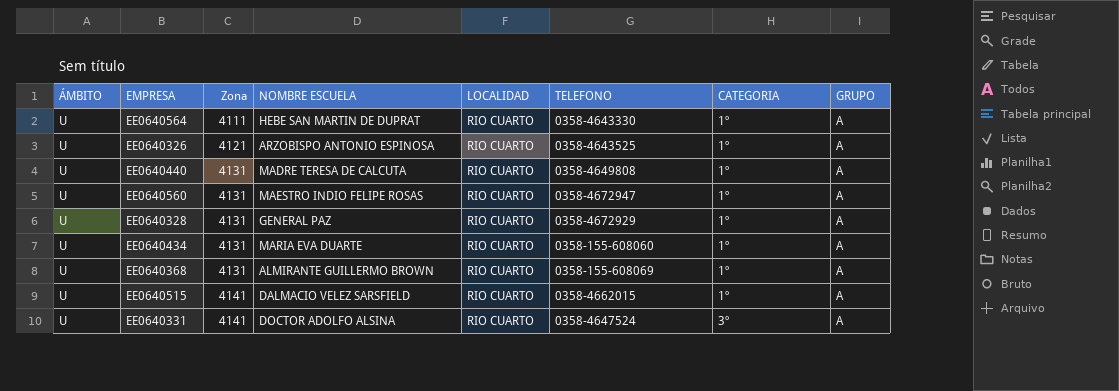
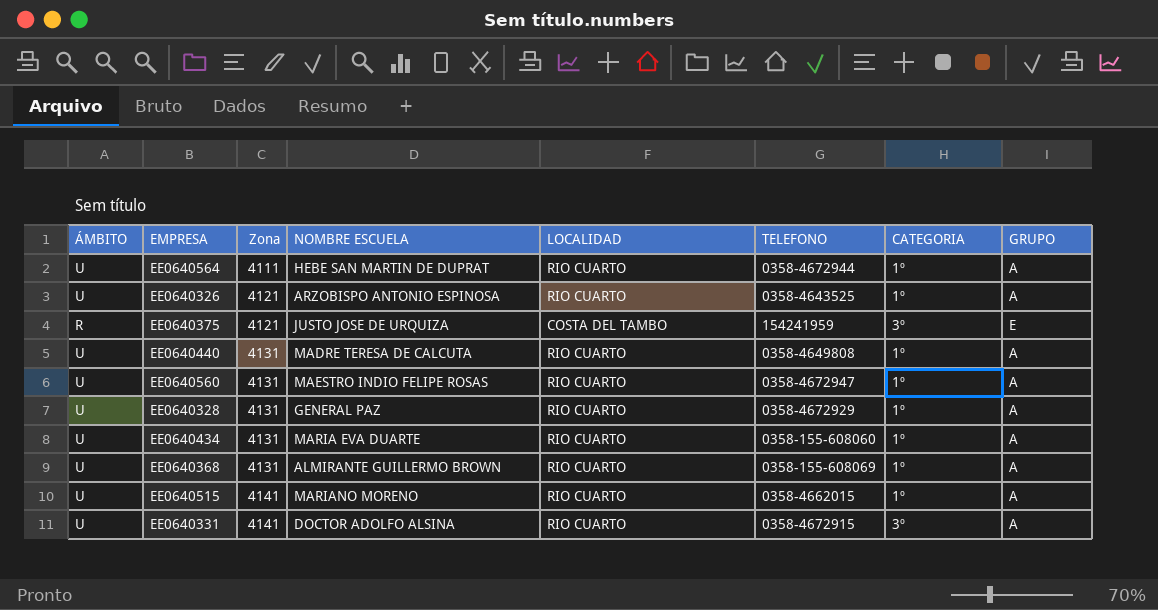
EE0640564 | TELEFONO: 0358-4643330 -> 0358-4672944
row EE0640375: none -> R | 4121 | JUSTO JOSE DE URQUIZA | COSTA DEL TAMBO | 154241959 | 3º | E
EE0640515 | NOMBRE ESCUELA: DALMACIO VELEZ SARSFIELD -> MARIANO MORENO
EE0640331 | TELEFONO: 0358-4647524 -> 0358-4672915

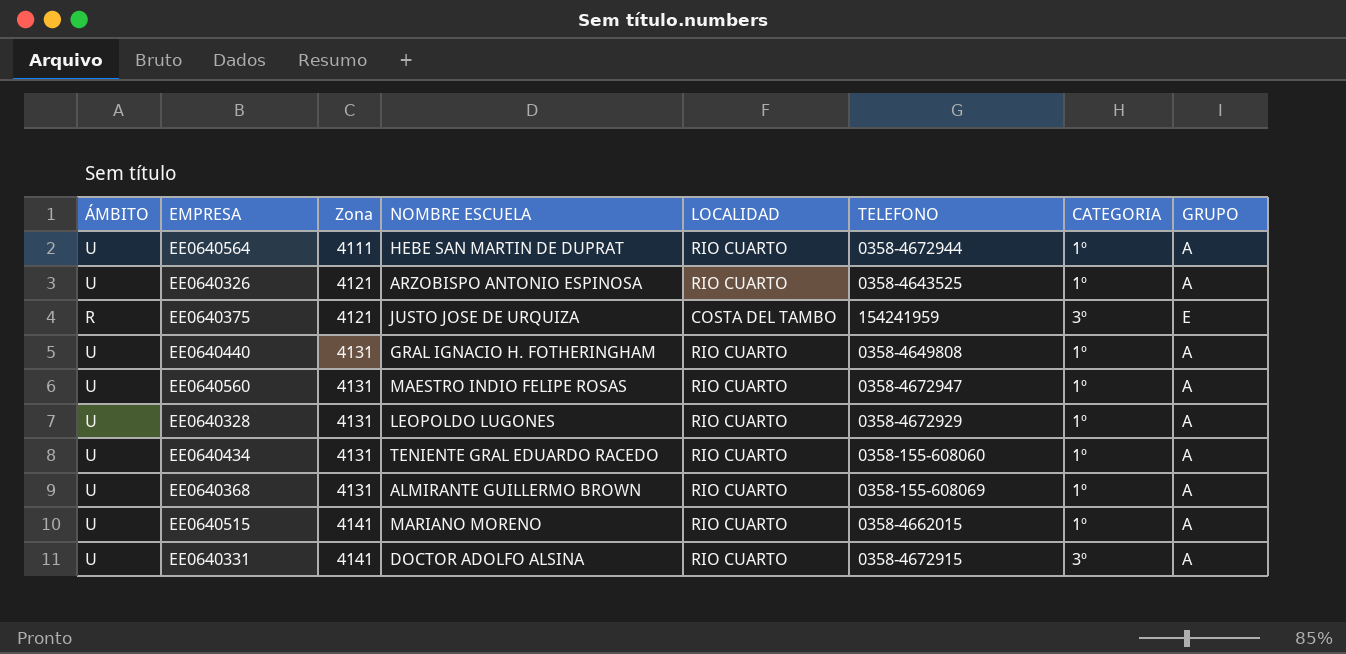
EE0640440 | NOMBRE ESCUELA: MADRE TERESA DE CALCUTA -> GRAL IGNACIO H. FOTHERINGHAM
EE0640328 | NOMBRE ESCUELA: GENERAL PAZ -> LEOPOLDO LUGONES
EE0640434 | NOMBRE ESCUELA: MARIA EVA DUARTE -> TENIENTE GRAL EDUARDO RACEDO

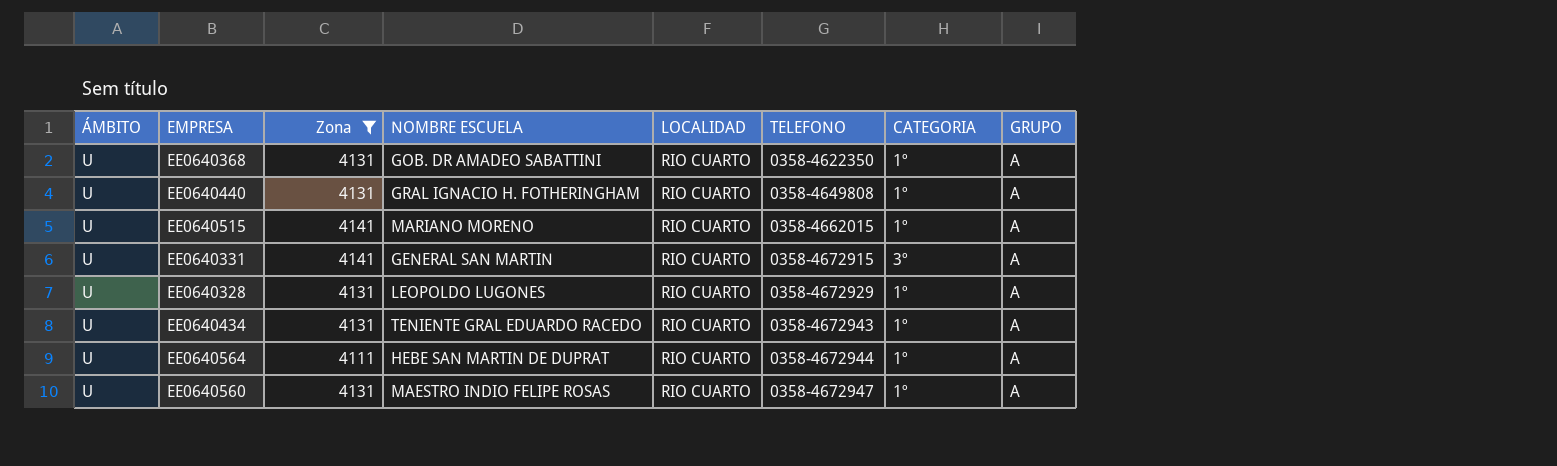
filter: none -> Zona != 4121
row order: Zona ascending -> TELEFONO ascending
EE0640368 | NOMBRE ESCUELA: ALMIRANTE GUILLERMO BROWN -> GOB. DR AMADEO SABATTINI
EE0640368 | TELEFONO: 0358-155-608069 -> 0358-4622350
EE0640331 | NOMBRE ESCUELA: DOCTOR ADOLFO ALSINA -> GENERAL SAN MARTIN
EE0640434 | TELEFONO: 0358-155-608060 -> 0358-4672943

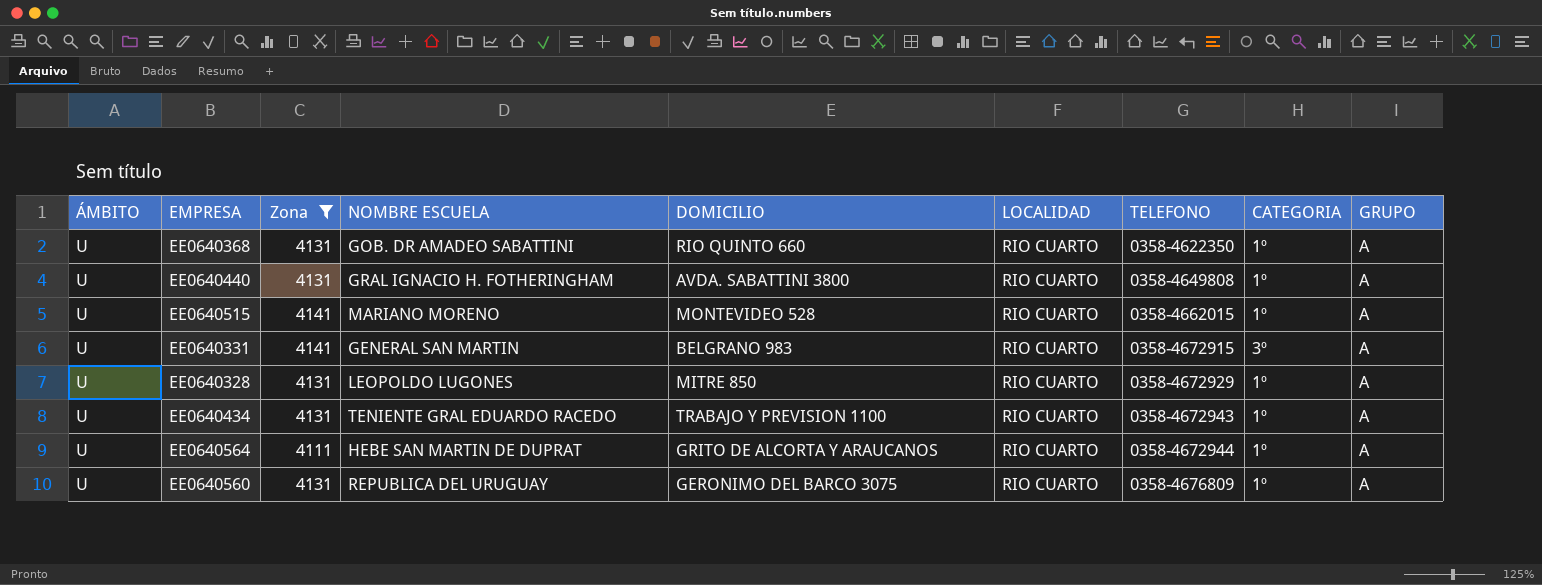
column DOMICILIO | position: none -> 5
EE0640560 | NOMBRE ESCUELA: MAESTRO INDIO FELIPE ROSAS -> REPUBLICA DEL URUGUAY
EE0640560 | TELEFONO: 0358-4672947 -> 0358-4676809

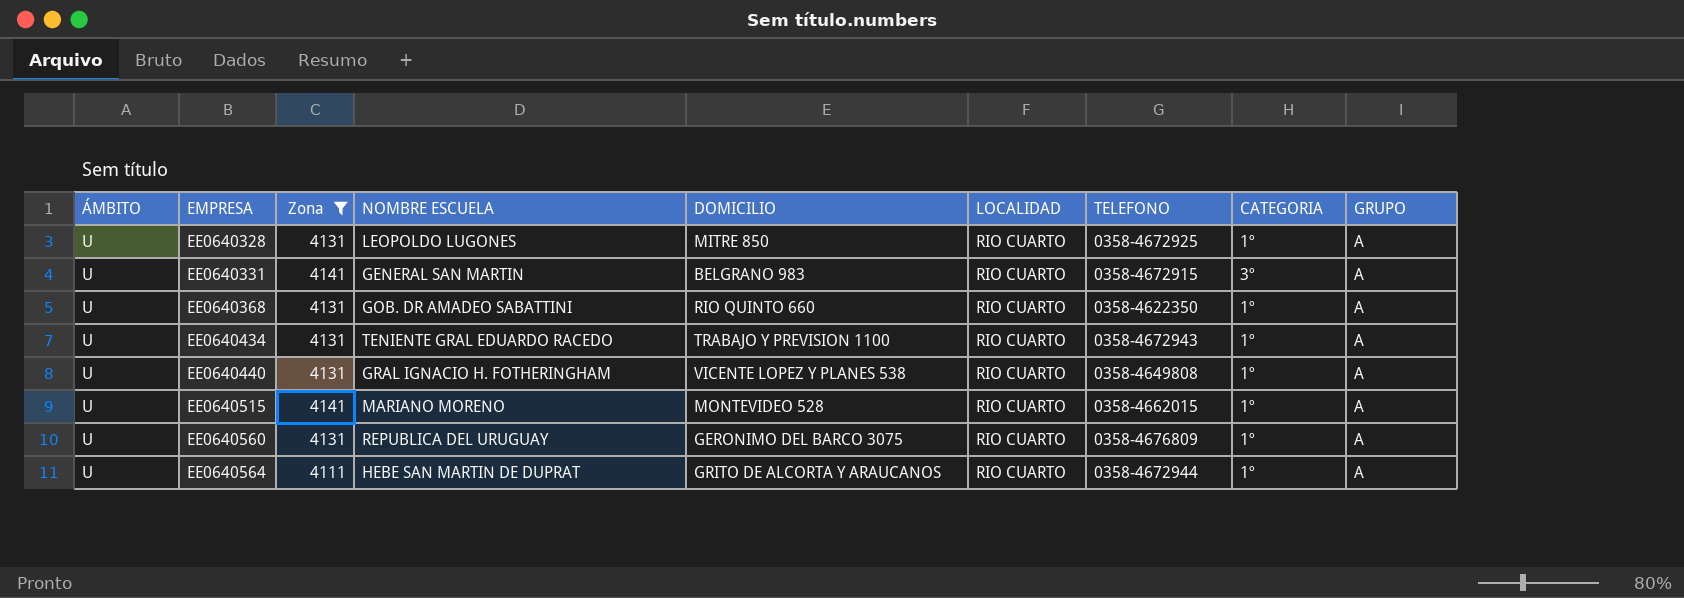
row order: TELEFONO ascending -> EMPRESA ascending
EE0640328 | TELEFONO: 0358-4672929 -> 0358-4672925
EE0640440 | DOMICILIO: AVDA. SABATTINI 3800 -> VICENTE LOPEZ Y PLANES 538

